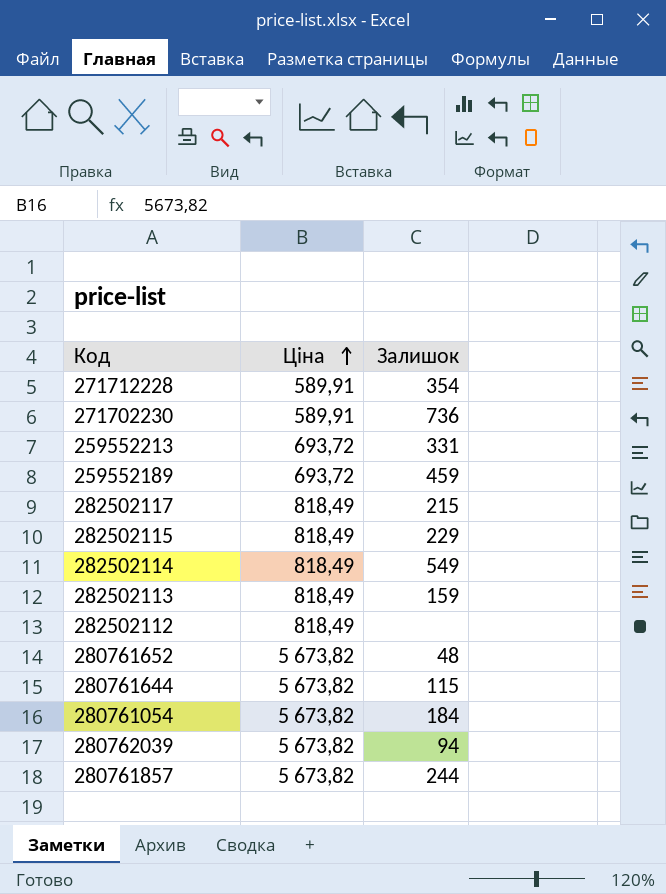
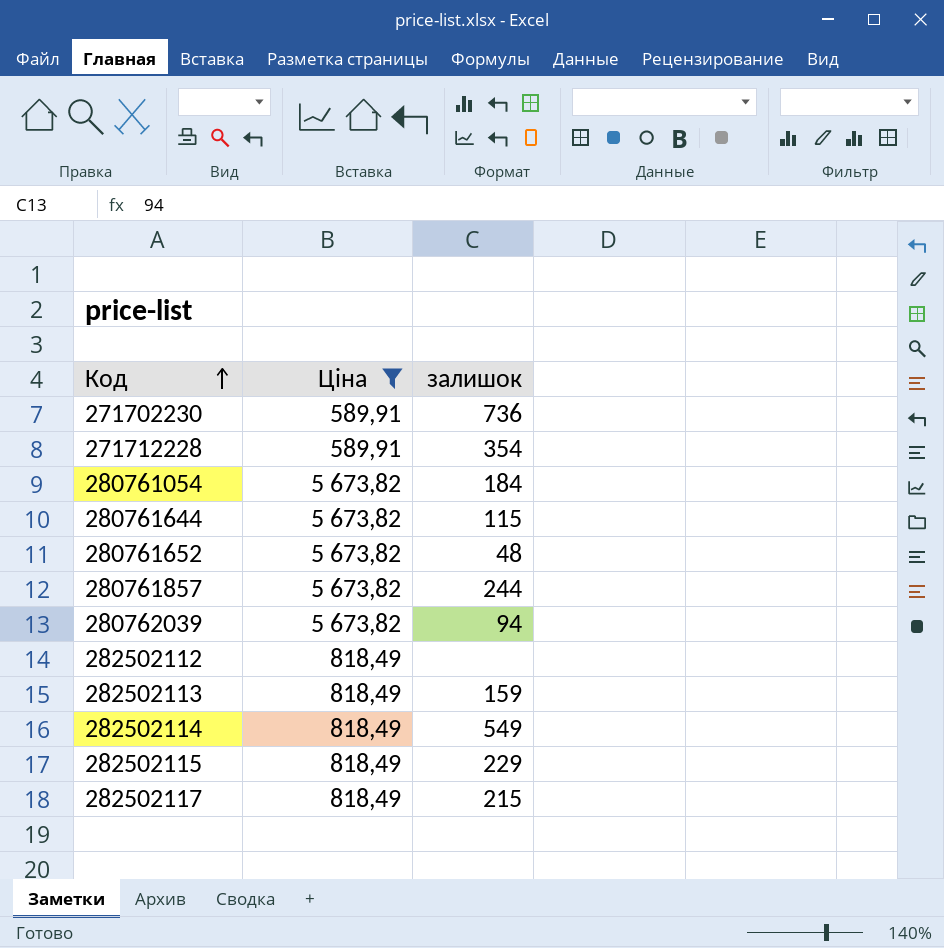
filter: none -> Ціна != 693,72
row order: Ціна ascending -> Код ascending
column name: Залишок -> залишок

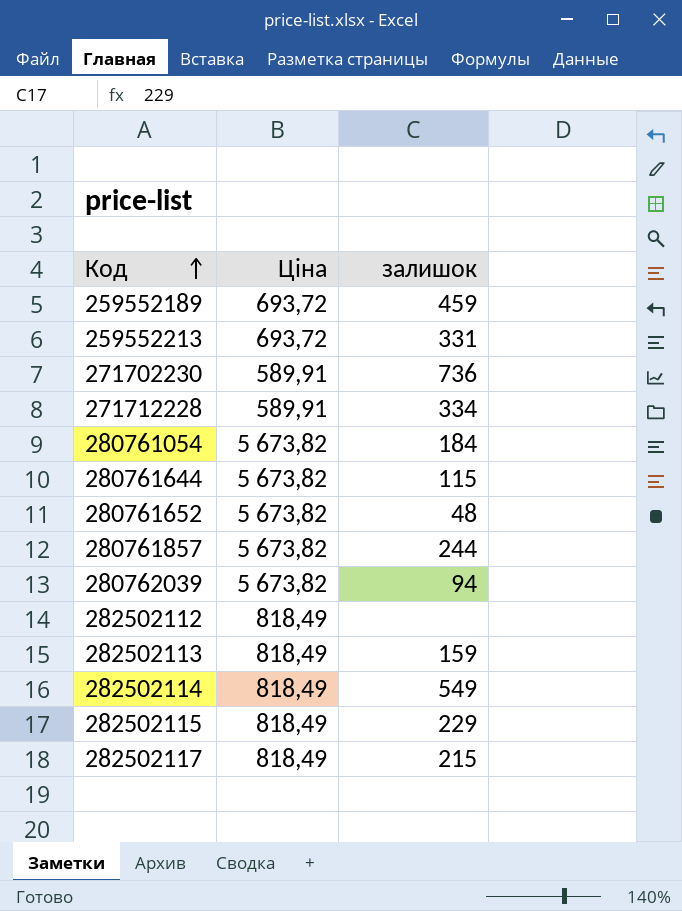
filter: Ціна != 693,72 -> none
271712228 | залишок: 354 -> 334

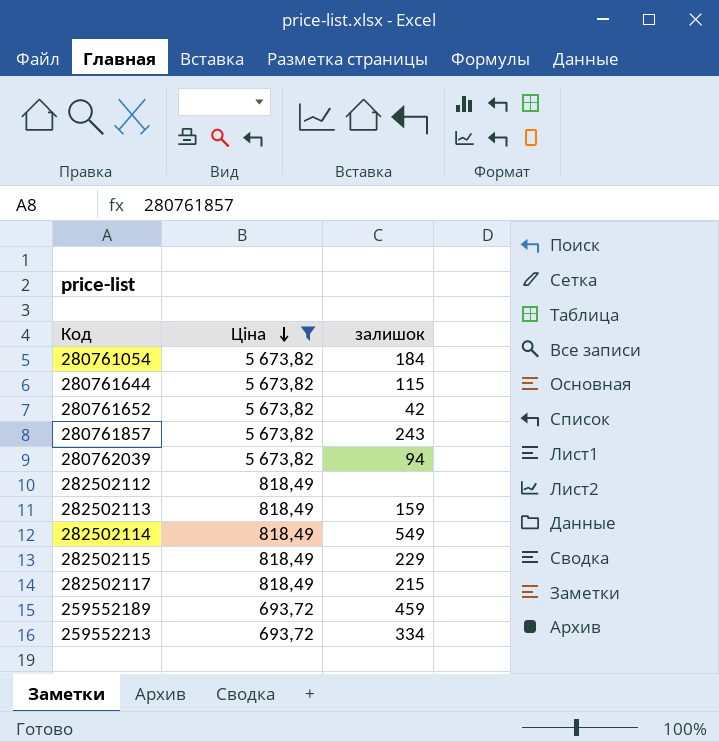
filter: none -> Ціна != 589,91
row order: Код ascending -> Ціна descending
280761652 | залишок: 48 -> 42
280761857 | залишок: 244 -> 243
259552213 | залишок: 331 -> 334

